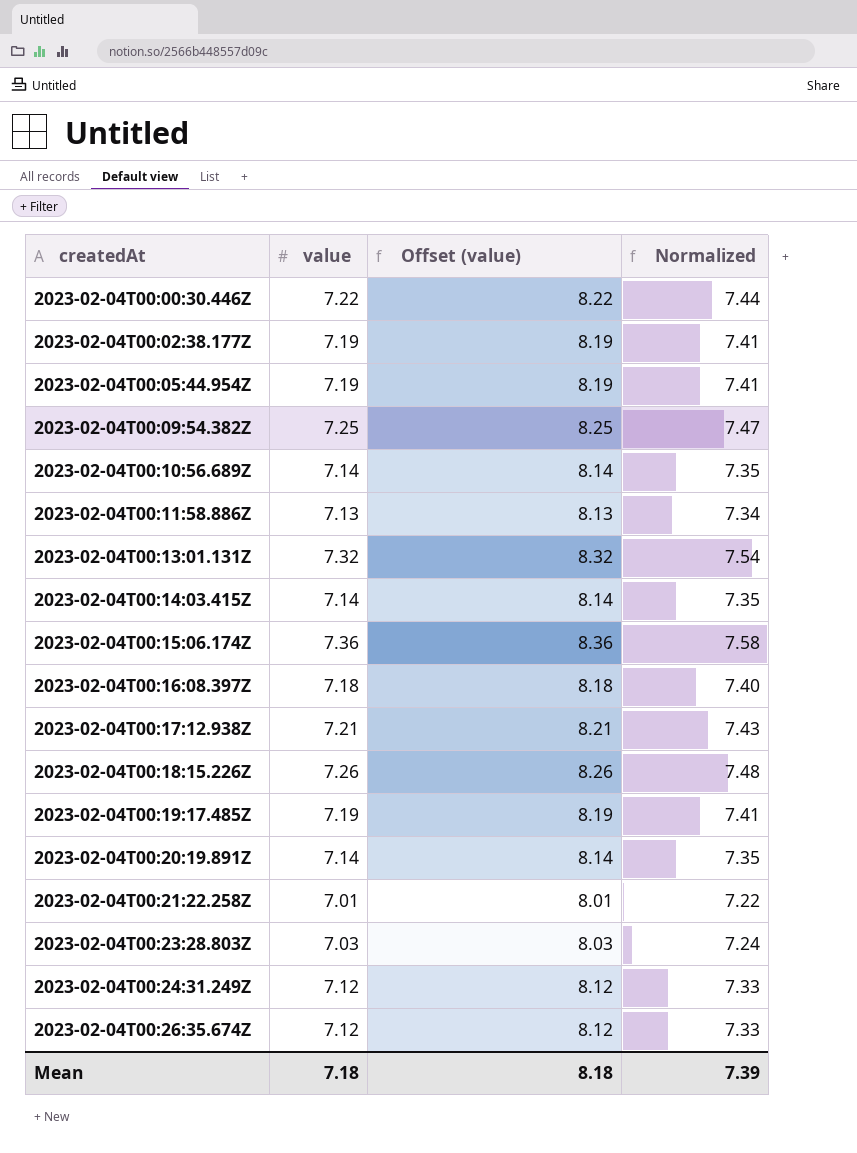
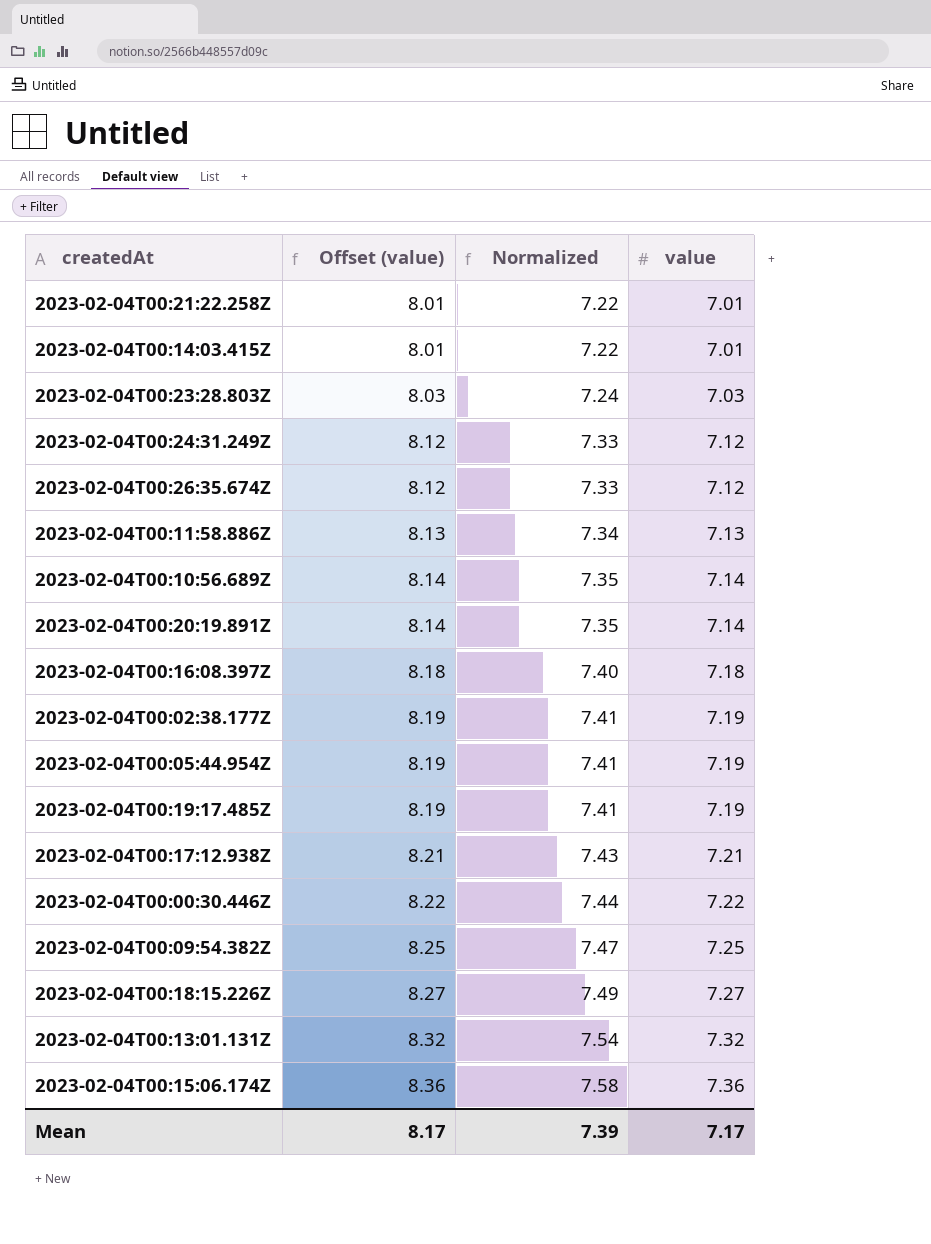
row order: createdAt ascending -> Offset (value) ascending
column value | position: 2 -> 4
2023-02-04T00:14:03.415Z | Offset (value): 8.14 -> 8.01
2023-02-04T00:14:03.415Z | Normalized: 7.35 -> 7.22
2023-02-04T00:14:03.415Z | value: 7.14 -> 7.01
2023-02-04T00:18:15.226Z | Offset (value): 8.26 -> 8.27
2023-02-04T00:18:15.226Z | Normalized: 7.48 -> 7.49
2023-02-04T00:18:15.226Z | value: 7.26 -> 7.27
Mean | Offset (value): 8.18 -> 8.17
Mean | value: 7.18 -> 7.17

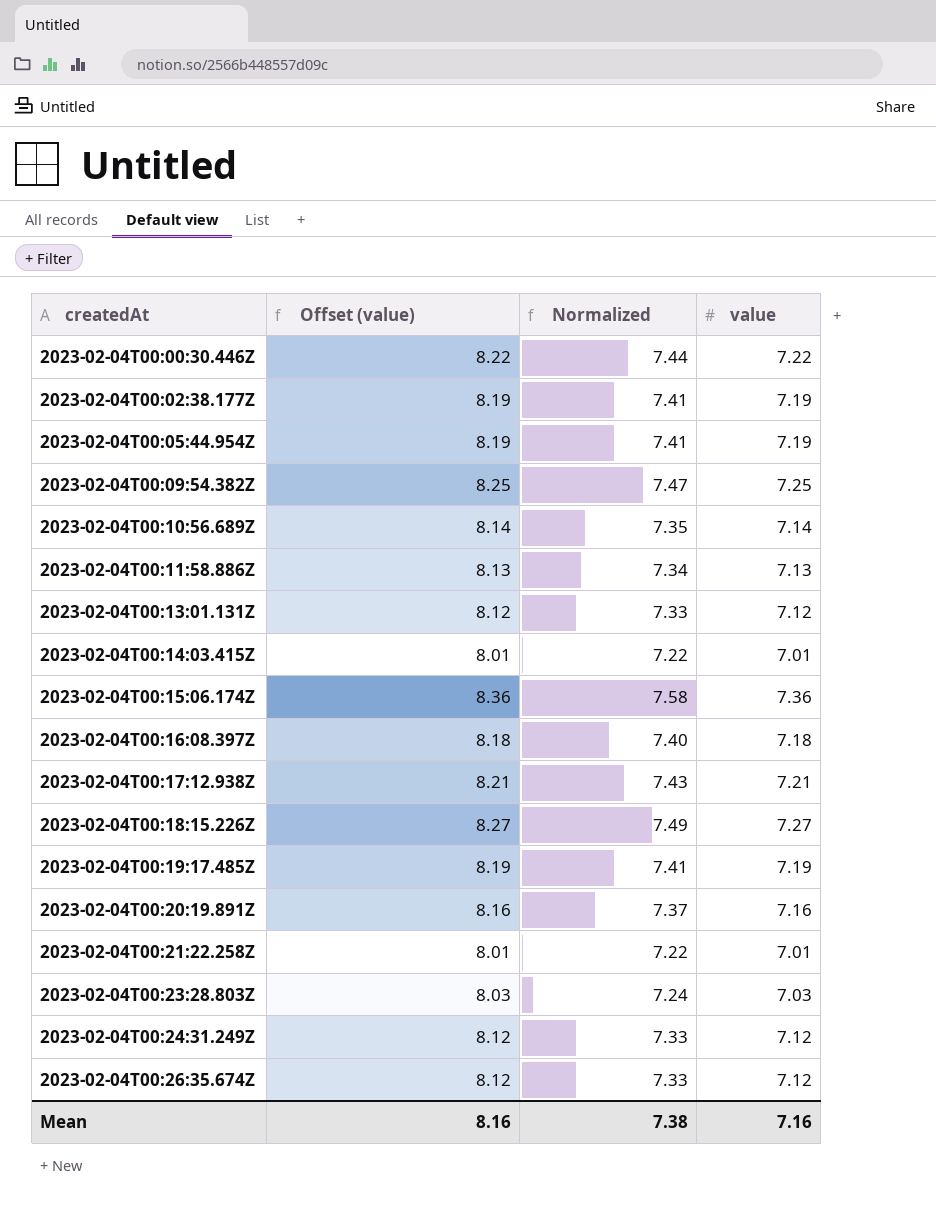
row order: Offset (value) ascending -> createdAt ascending
2023-02-04T00:13:01.131Z | Offset (value): 8.32 -> 8.12
2023-02-04T00:13:01.131Z | Normalized: 7.54 -> 7.33
2023-02-04T00:13:01.131Z | value: 7.32 -> 7.12
2023-02-04T00:20:19.891Z | Offset (value): 8.14 -> 8.16
2023-02-04T00:20:19.891Z | Normalized: 7.35 -> 7.37
2023-02-04T00:20:19.891Z | value: 7.14 -> 7.16
Mean | Offset (value): 8.17 -> 8.16
Mean | Normalized: 7.39 -> 7.38
Mean | value: 7.17 -> 7.16

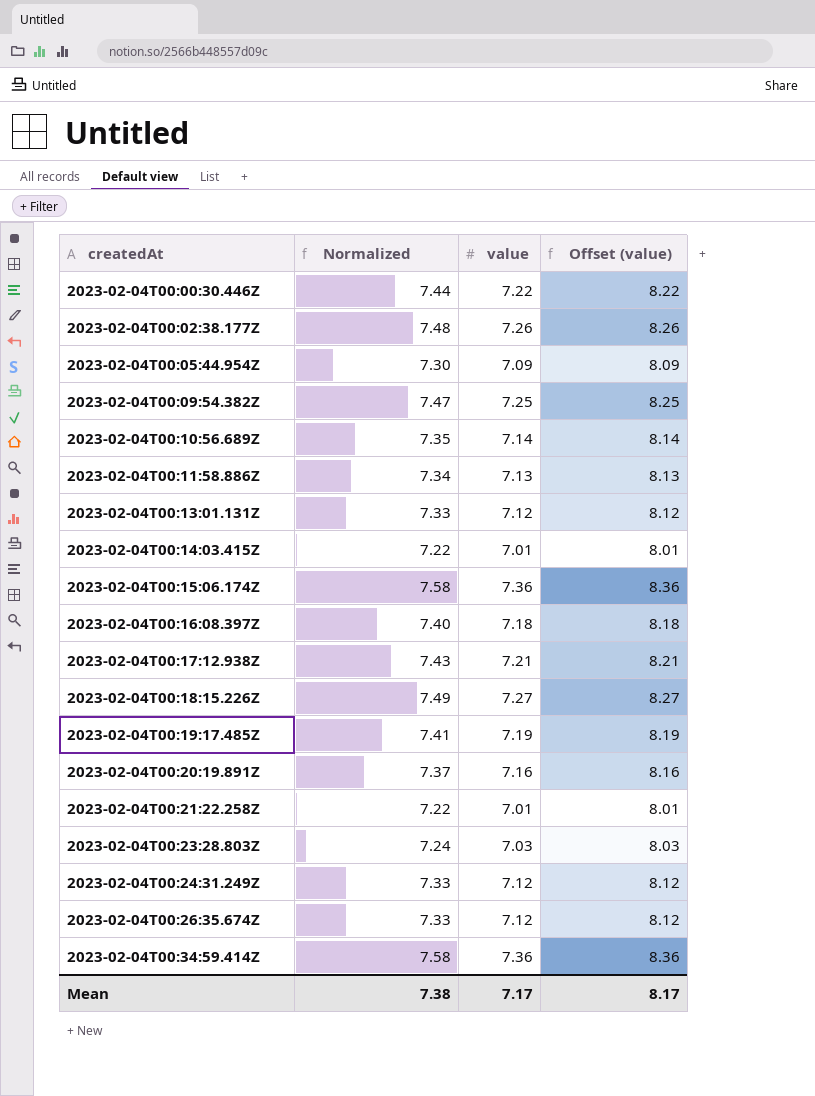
column Offset (value) | position: 2 -> 4
2023-02-04T00:02:38.177Z | Normalized: 7.41 -> 7.48
2023-02-04T00:02:38.177Z | value: 7.19 -> 7.26
2023-02-04T00:02:38.177Z | Offset (value): 8.19 -> 8.26
2023-02-04T00:05:44.954Z | Normalized: 7.41 -> 7.30
2023-02-04T00:05:44.954Z | value: 7.19 -> 7.09
2023-02-04T00:05:44.954Z | Offset (value): 8.19 -> 8.09
row 2023-02-04T00:34:59.414Z: none -> 7.58 | 7.36 | 8.36
Mean | value: 7.16 -> 7.17
Mean | Offset (value): 8.16 -> 8.17

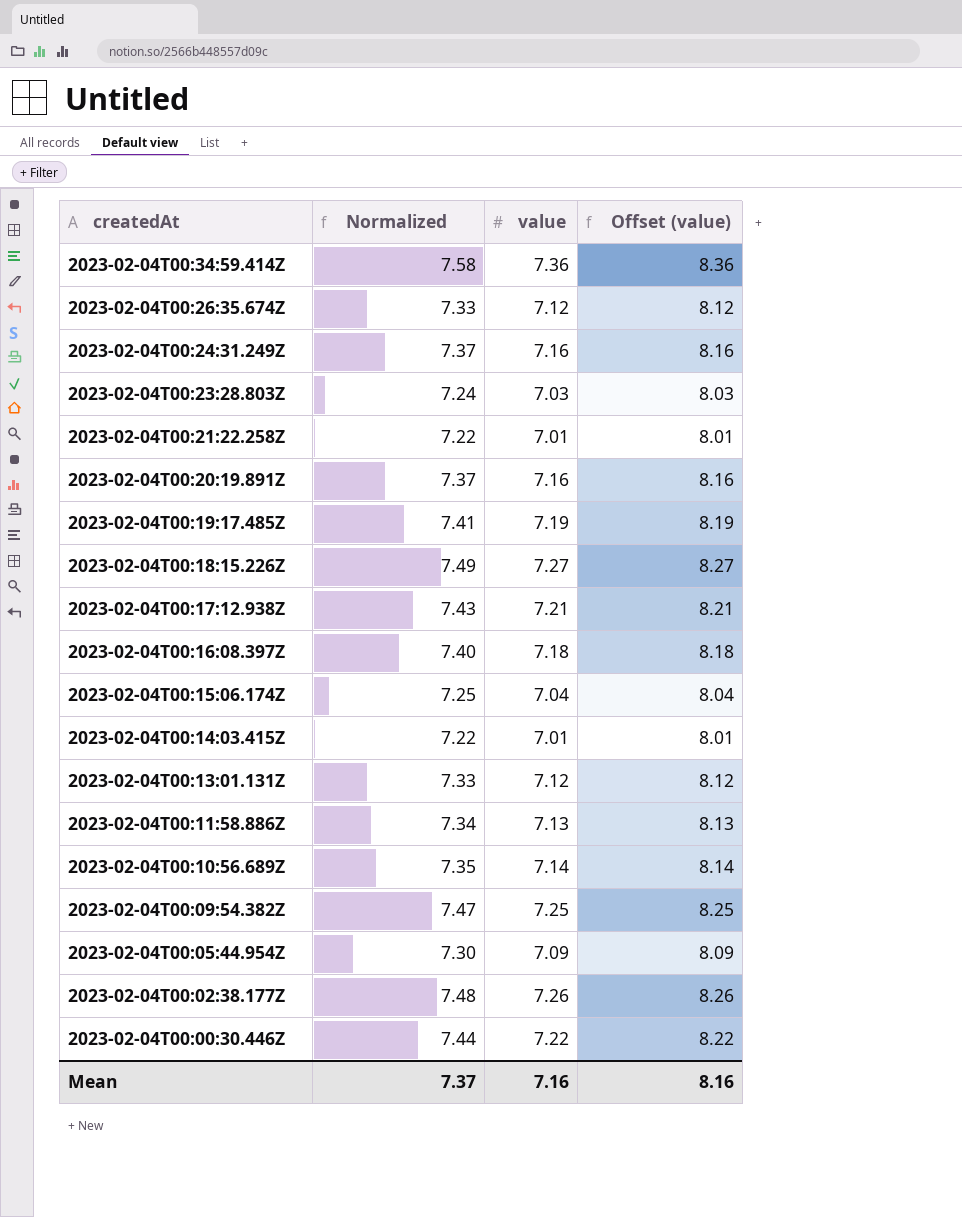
row order: createdAt ascending -> createdAt descending
2023-02-04T00:24:31.249Z | Normalized: 7.33 -> 7.37
2023-02-04T00:24:31.249Z | value: 7.12 -> 7.16
2023-02-04T00:24:31.249Z | Offset (value): 8.12 -> 8.16
2023-02-04T00:15:06.174Z | Normalized: 7.58 -> 7.25
2023-02-04T00:15:06.174Z | value: 7.36 -> 7.04
2023-02-04T00:15:06.174Z | Offset (value): 8.36 -> 8.04
Mean | Normalized: 7.38 -> 7.37
Mean | value: 7.17 -> 7.16
Mean | Offset (value): 8.17 -> 8.16

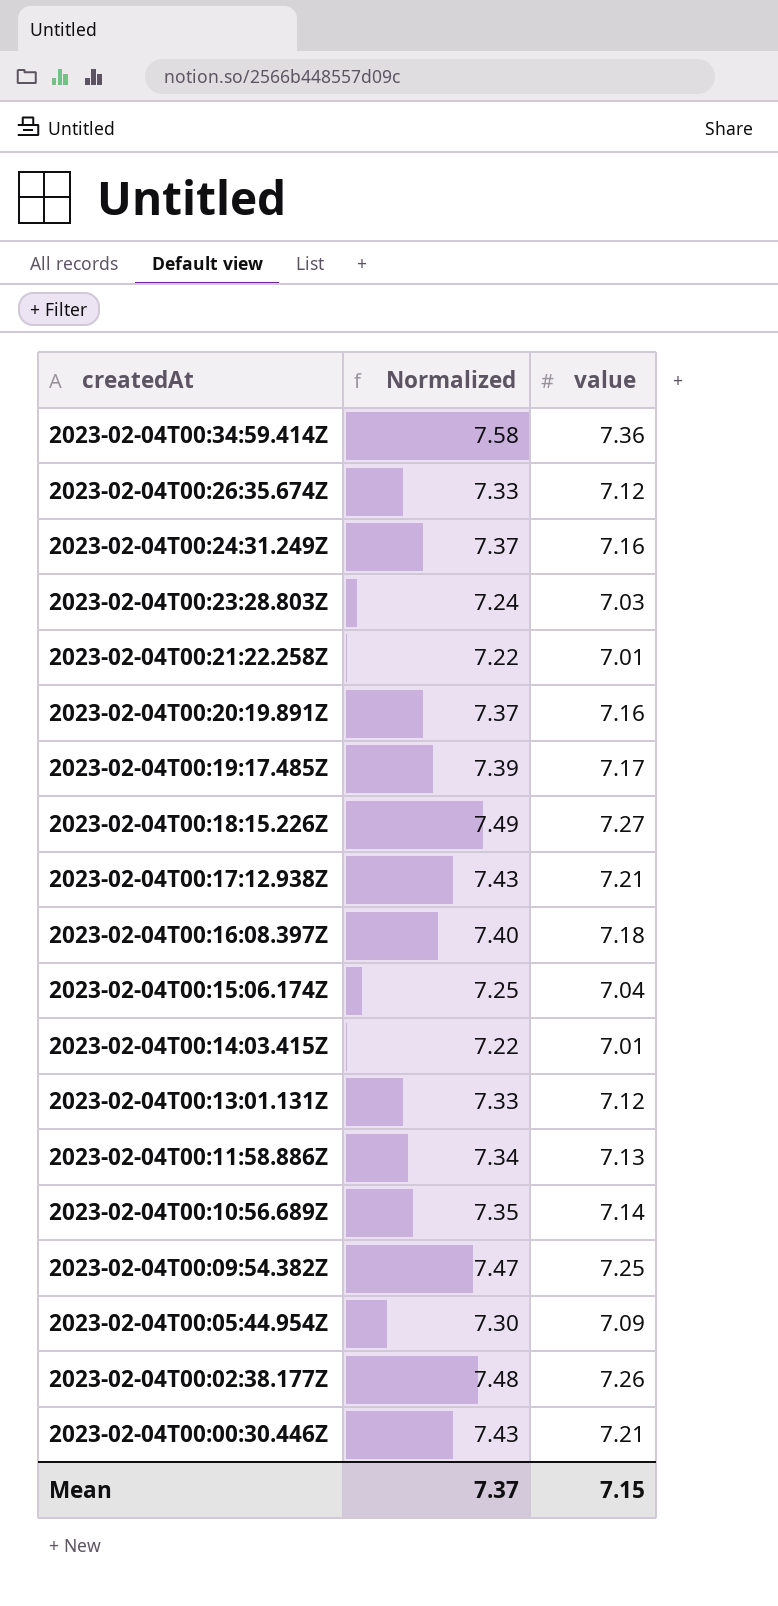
column Offset (value) | formula: [value] + 1 -> none
2023-02-04T00:19:17.485Z | Normalized: 7.41 -> 7.39
2023-02-04T00:19:17.485Z | value: 7.19 -> 7.17
2023-02-04T00:00:30.446Z | Normalized: 7.44 -> 7.43
2023-02-04T00:00:30.446Z | value: 7.22 -> 7.21
Mean | value: 7.16 -> 7.15

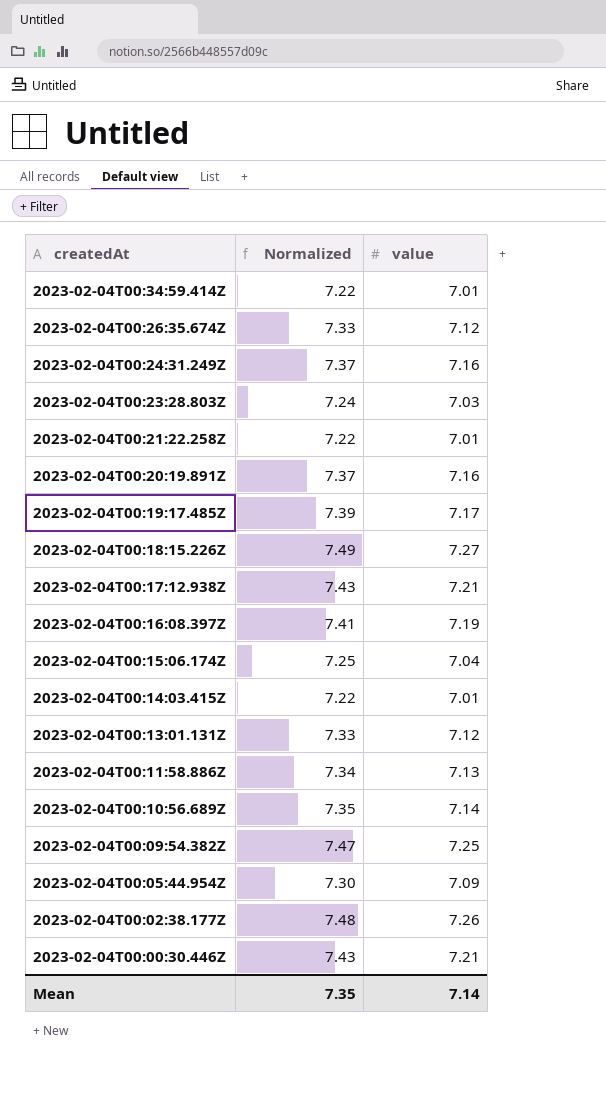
2023-02-04T00:34:59.414Z | Normalized: 7.58 -> 7.22
2023-02-04T00:34:59.414Z | value: 7.36 -> 7.01
2023-02-04T00:16:08.397Z | Normalized: 7.40 -> 7.41
2023-02-04T00:16:08.397Z | value: 7.18 -> 7.19
Mean | Normalized: 7.37 -> 7.35
Mean | value: 7.15 -> 7.14

